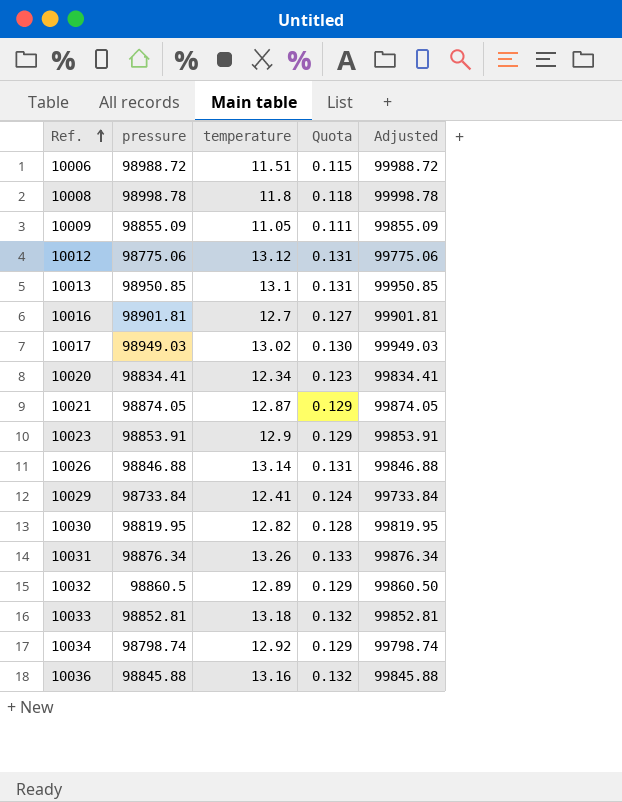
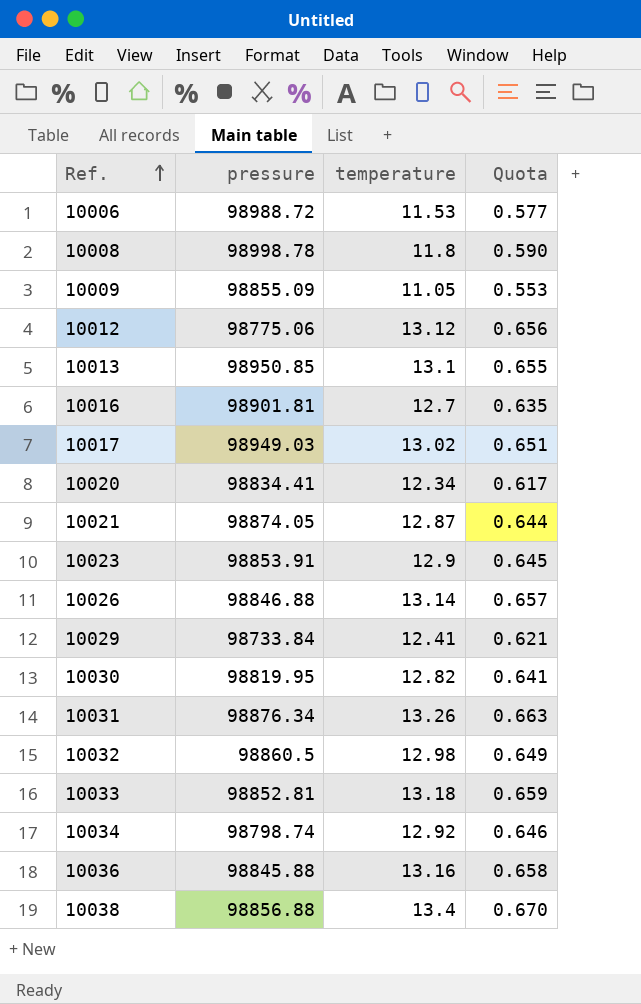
column Adjusted | formula: [pressure] + 1000 -> none
column Quota | formula: [temperature] * 0.01 -> [temperature] * 0.05
10006 | temperature: 11.51 -> 11.53
10032 | temperature: 12.89 -> 12.98
row 10038: none -> 98856.88 | 13.4 | 0.670

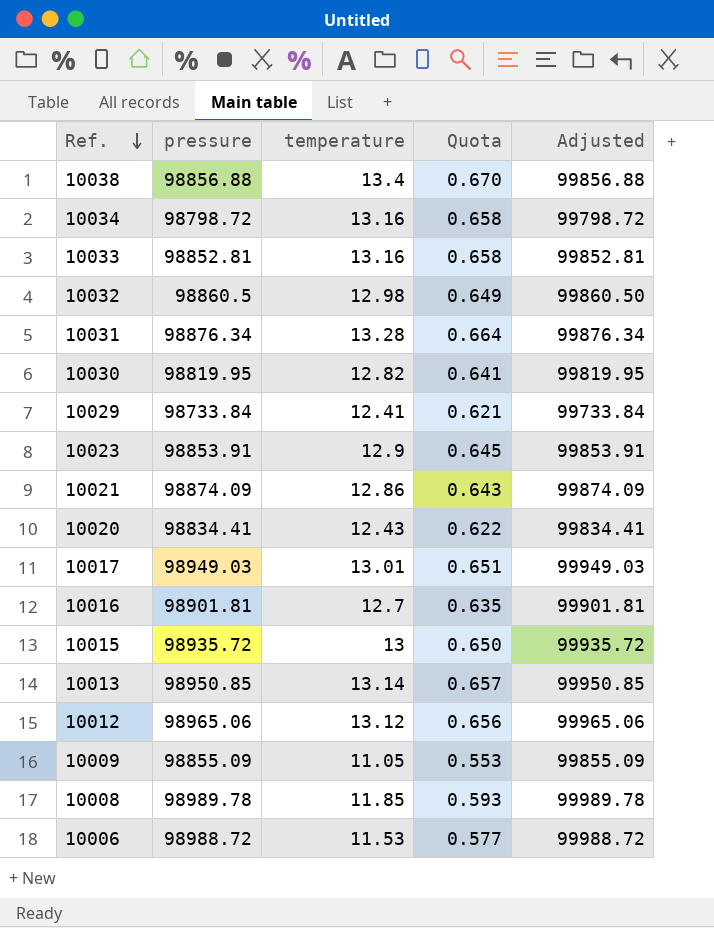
row order: Ref. ascending -> Ref. descending
column Adjusted | formula: none -> [pressure] + 1000
row 10026: 98846.88 | 13.14 | 0.657 -> none
row 10036: 98845.88 | 13.16 | 0.658 -> none
10034 | pressure: 98798.74 -> 98798.72
10034 | temperature: 12.92 -> 13.16
10034 | Quota: 0.646 -> 0.658
10033 | temperature: 13.18 -> 13.16
10033 | Quota: 0.659 -> 0.658
10031 | temperature: 13.26 -> 13.28
10031 | Quota: 0.663 -> 0.664
10021 | pressure: 98874.05 -> 98874.09
10021 | temperature: 12.87 -> 12.86
10021 | Quota: 0.644 -> 0.643
10020 | temperature: 12.34 -> 12.43
10020 | Quota: 0.617 -> 0.622
10017 | temperature: 13.02 -> 13.01
row 10015: none -> 98935.72 | 13 | 0.650 | 99935.72
10013 | temperature: 13.1 -> 13.14
10013 | Quota: 0.655 -> 0.657
10012 | pressure: 98775.06 -> 98965.06
10008 | pressure: 98998.78 -> 98989.78
10008 | temperature: 11.8 -> 11.85
10008 | Quota: 0.590 -> 0.593

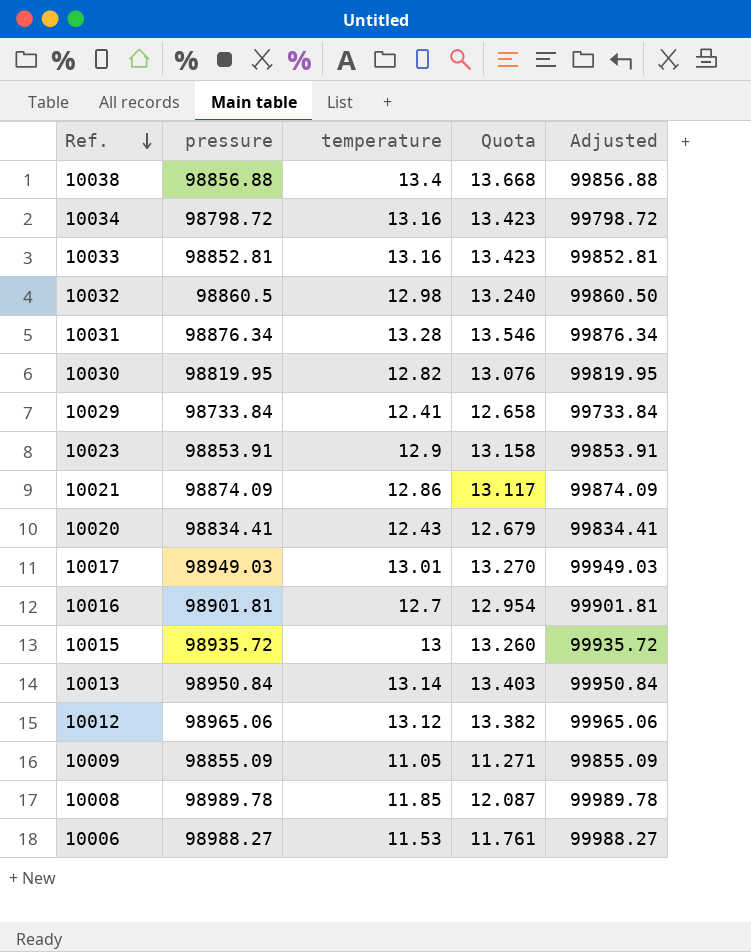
column Quota | formula: [temperature] * 0.05 -> [temperature] * 1.02
10013 | pressure: 98950.85 -> 98950.84
10013 | Adjusted: 99950.85 -> 99950.84
10006 | pressure: 98988.72 -> 98988.27
10006 | Adjusted: 99988.72 -> 99988.27

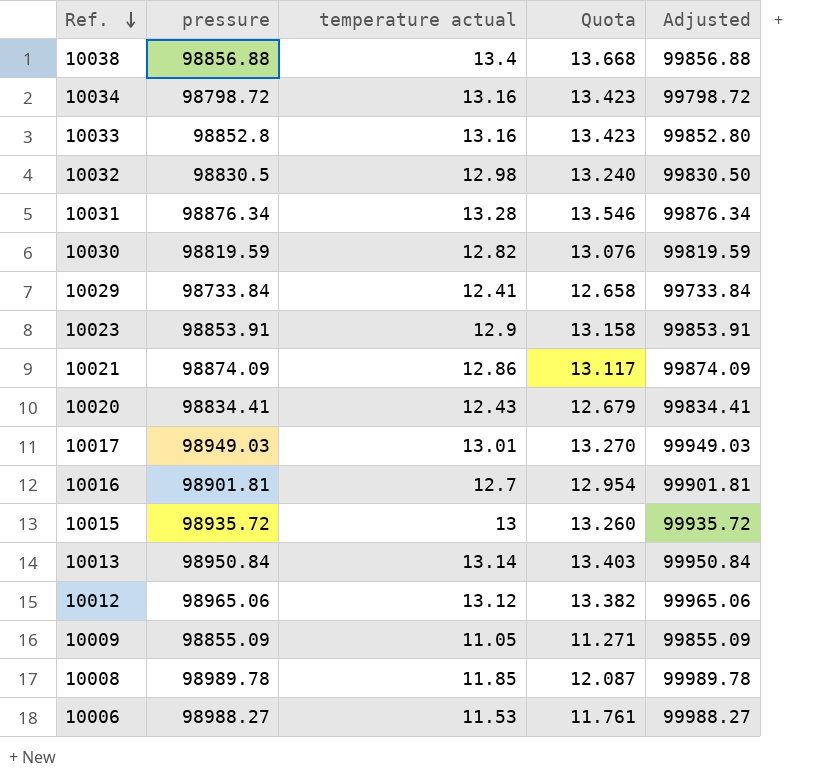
column name: temperature -> temperature actual
10033 | pressure: 98852.81 -> 98852.8
10033 | Adjusted: 99852.81 -> 99852.80
10032 | pressure: 98860.5 -> 98830.5
10032 | Adjusted: 99860.50 -> 99830.50
10030 | pressure: 98819.95 -> 98819.59
10030 | Adjusted: 99819.95 -> 99819.59

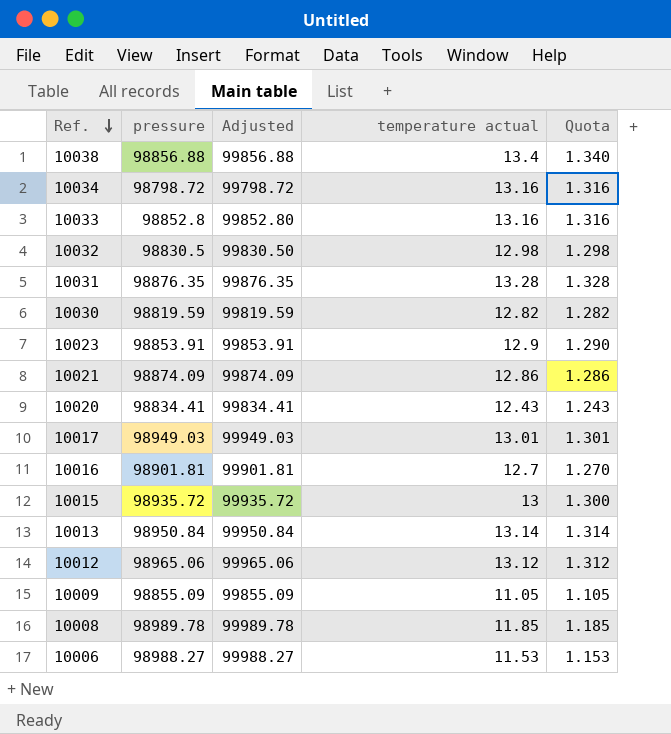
column Adjusted | position: 5 -> 3
column Quota | formula: [temperature actual] * 1.02 -> [temperature actual] * 0.1
row 10029: 98733.84 | 12.41 | 12.658 | 99733.84 -> none
10031 | pressure: 98876.34 -> 98876.35
10031 | Adjusted: 99876.34 -> 99876.35

